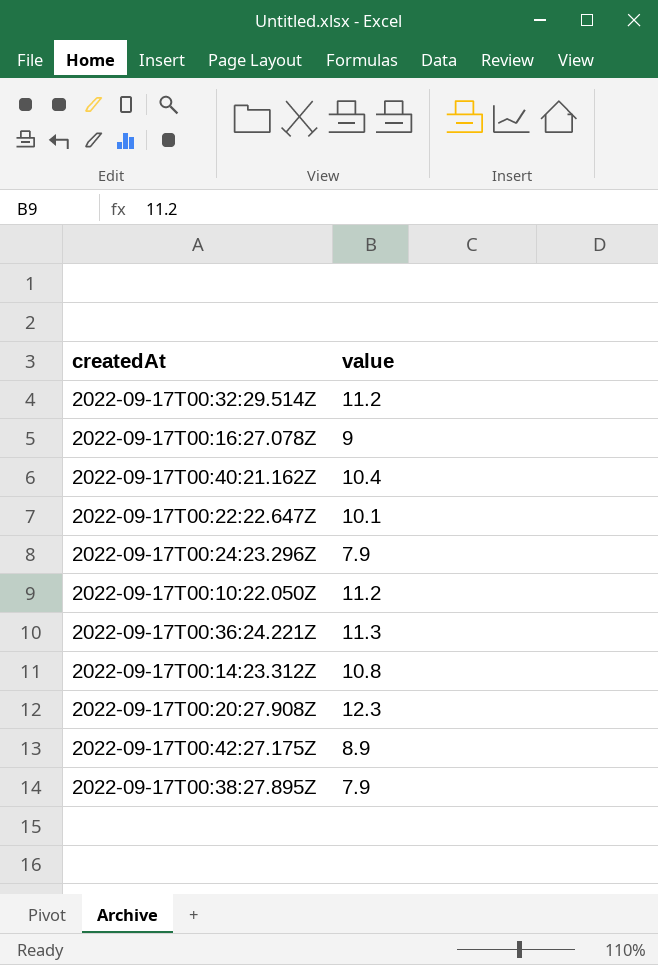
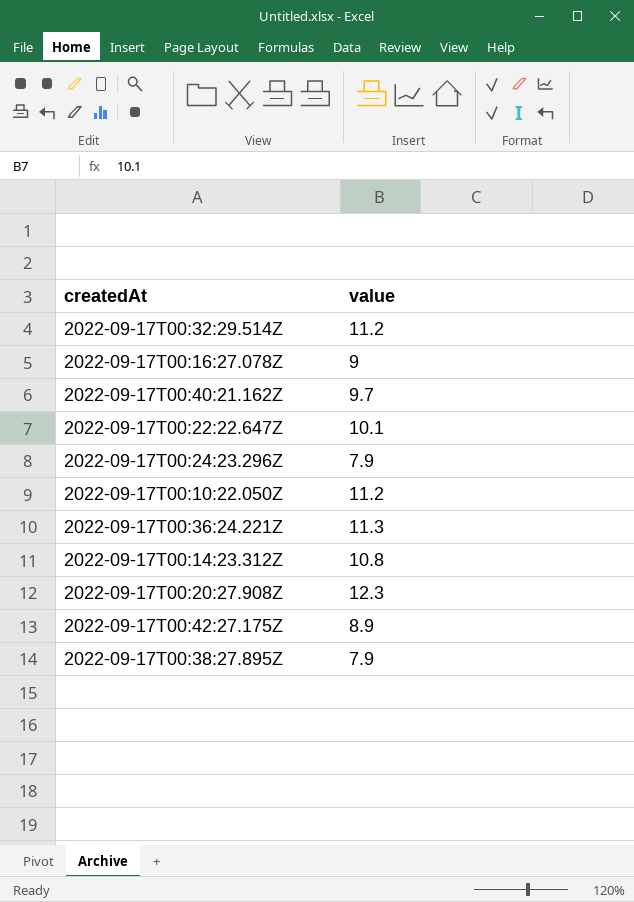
2022-09-17T00:40:21.162Z | value: 10.4 -> 9.7

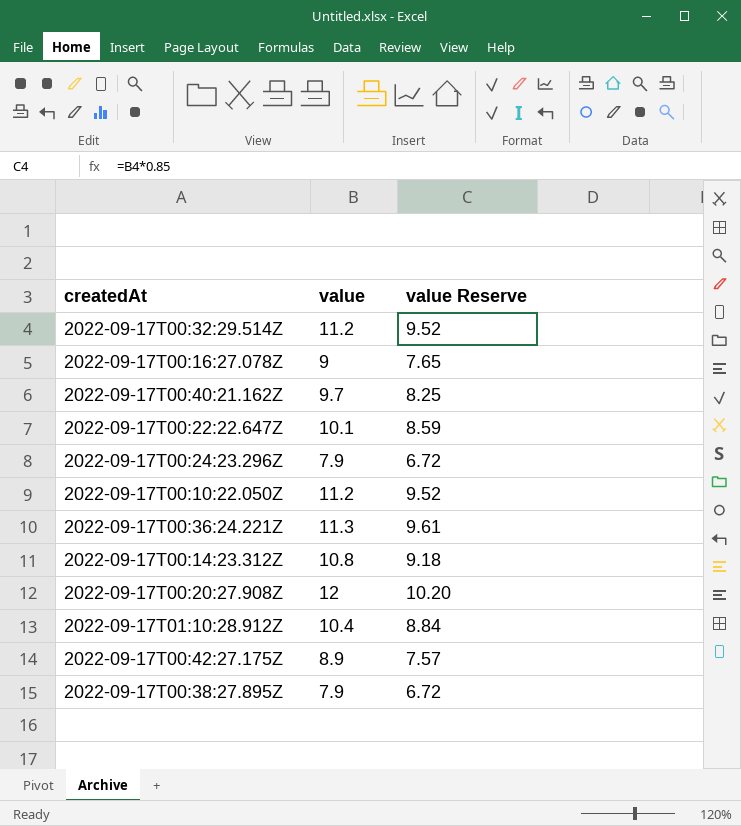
column value Reserve | formula: none -> [value] * 0.85
2022-09-17T00:20:27.908Z | value: 12.3 -> 12
row 2022-09-17T01:10:28.912Z: none -> 10.4 | 8.84

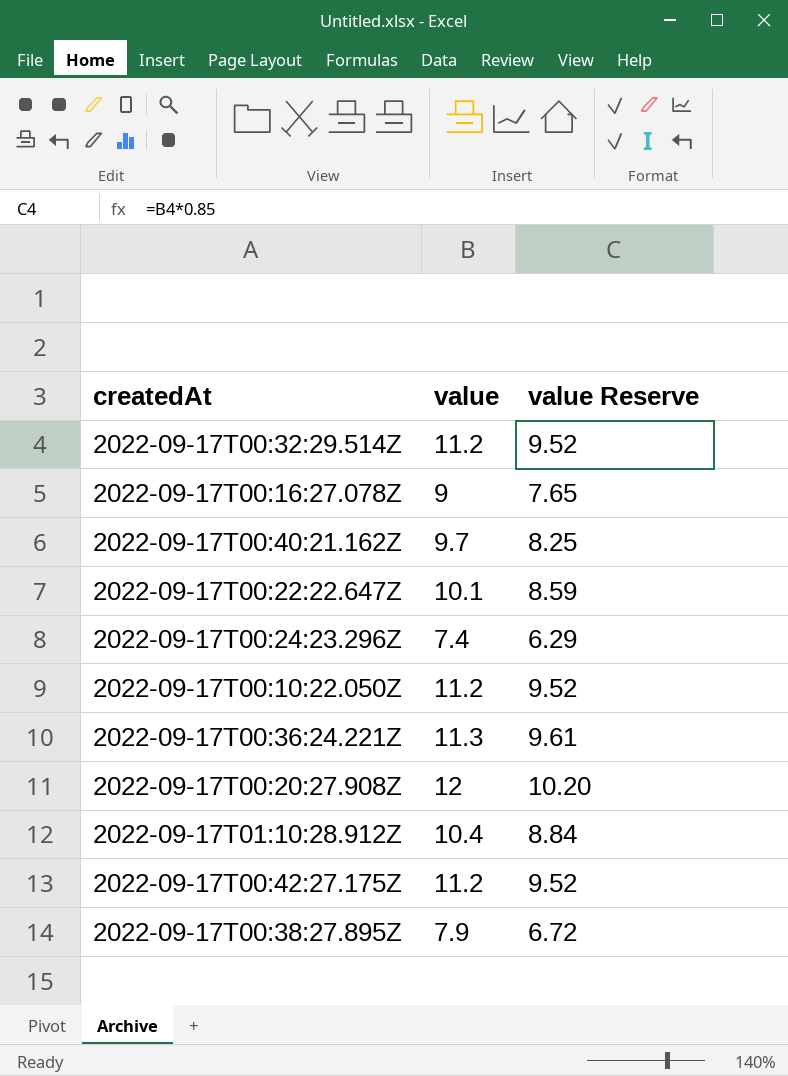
row 2022-09-17T00:14:23.312Z: 10.8 | 9.18 -> none
2022-09-17T00:24:23.296Z | value: 7.9 -> 7.4
2022-09-17T00:24:23.296Z | value Reserve: 6.72 -> 6.29
2022-09-17T00:42:27.175Z | value: 8.9 -> 11.2
2022-09-17T00:42:27.175Z | value Reserve: 7.57 -> 9.52

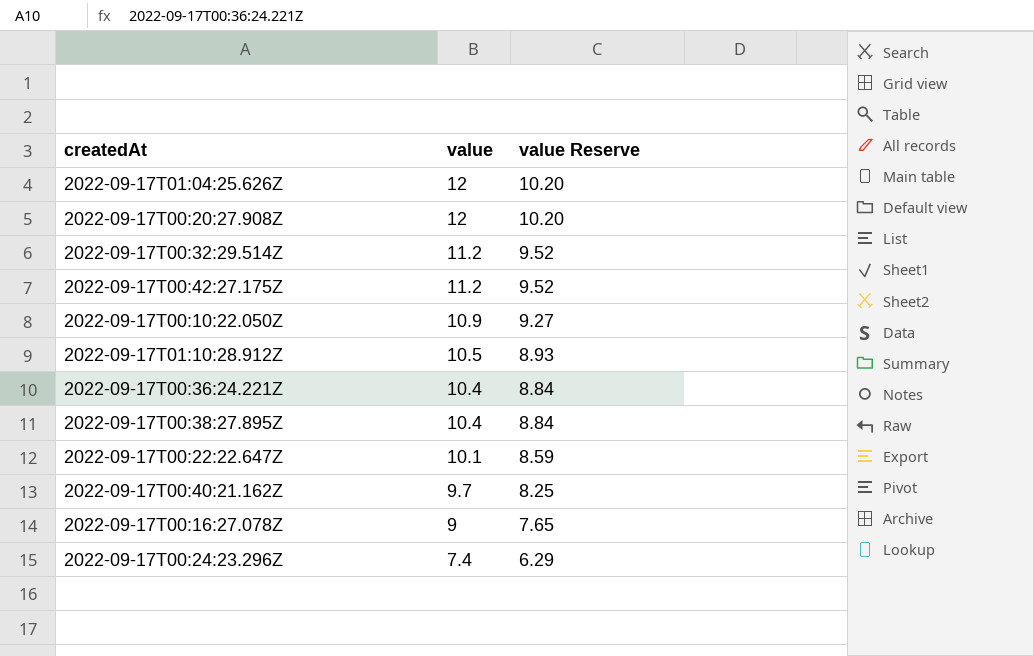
row order: none -> value descending
row 2022-09-17T01:04:25.626Z: none -> 12 | 10.20
2022-09-17T00:10:22.050Z | value: 11.2 -> 10.9
2022-09-17T00:10:22.050Z | value Reserve: 9.52 -> 9.27
2022-09-17T01:10:28.912Z | value: 10.4 -> 10.5
2022-09-17T01:10:28.912Z | value Reserve: 8.84 -> 8.93
2022-09-17T00:36:24.221Z | value: 11.3 -> 10.4
2022-09-17T00:36:24.221Z | value Reserve: 9.61 -> 8.84
2022-09-17T00:38:27.895Z | value: 7.9 -> 10.4
2022-09-17T00:38:27.895Z | value Reserve: 6.72 -> 8.84

